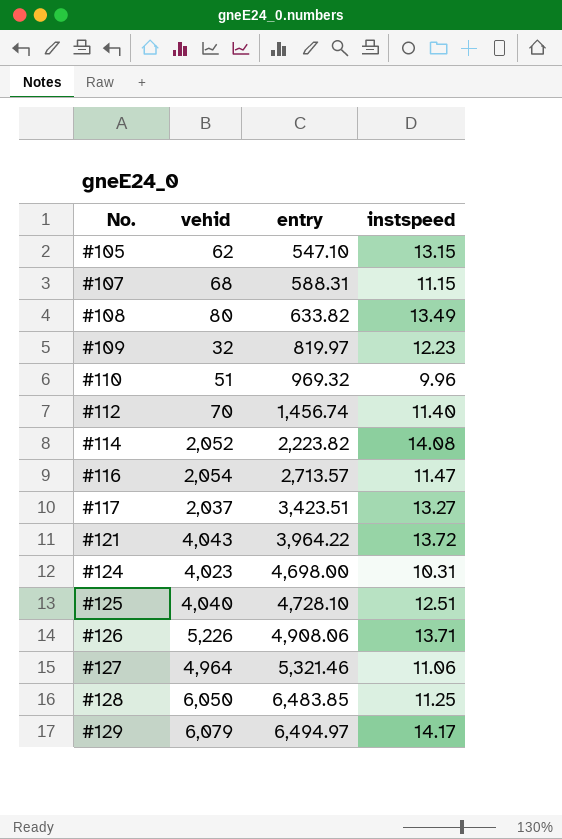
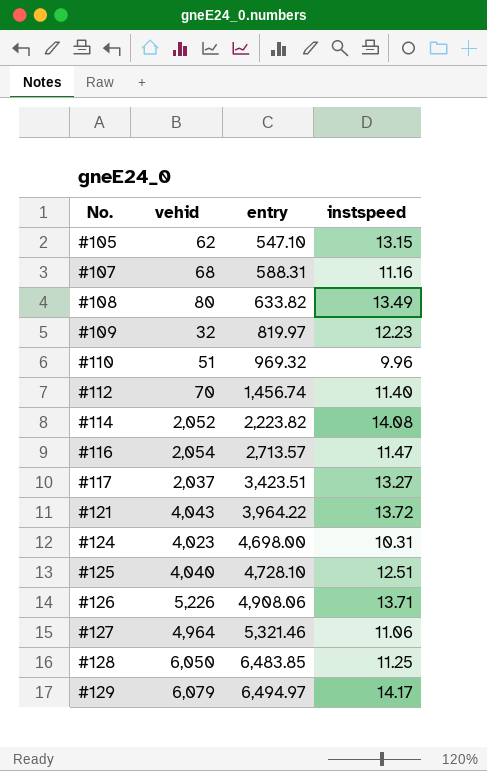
#107 | instspeed: 11.15 -> 11.16

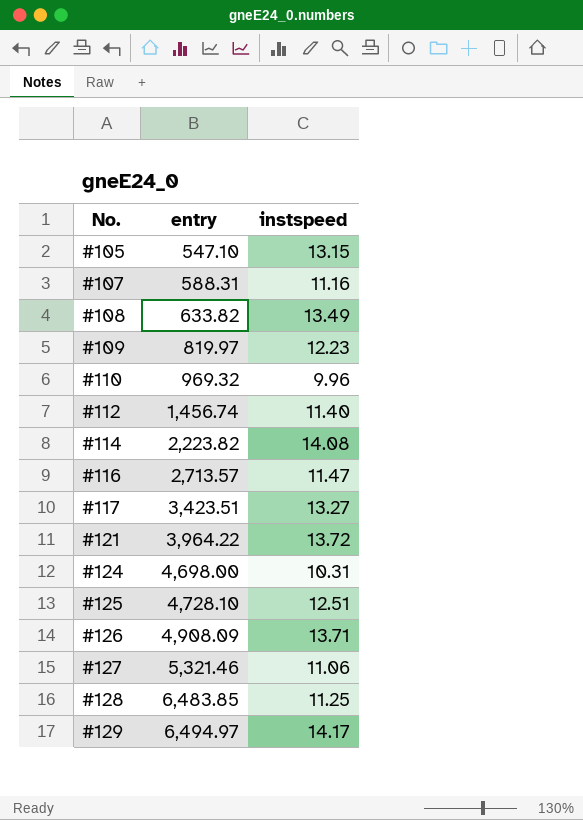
column vehid | position: 2 -> none
#126 | entry: 4,908.06 -> 4,908.09

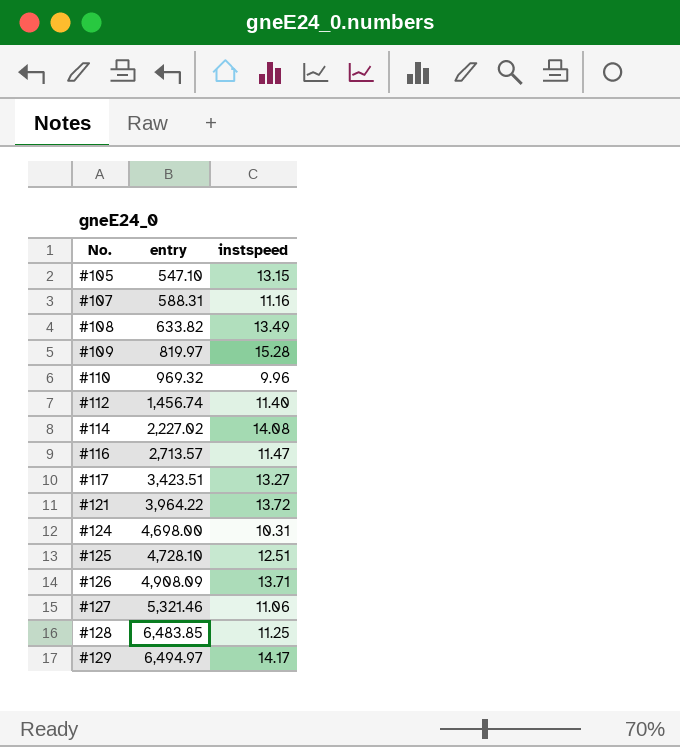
#109 | instspeed: 12.23 -> 15.28
#114 | entry: 2,223.82 -> 2,227.02

